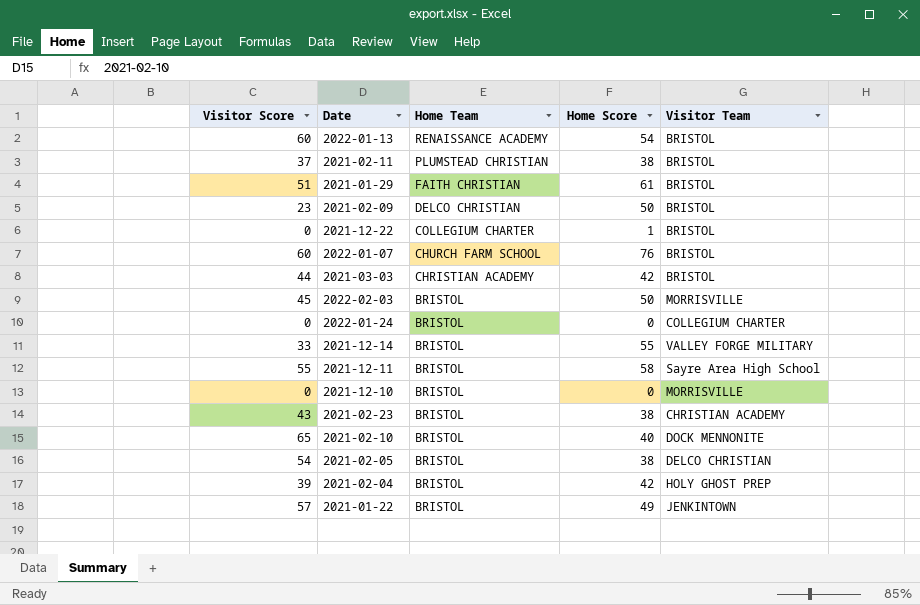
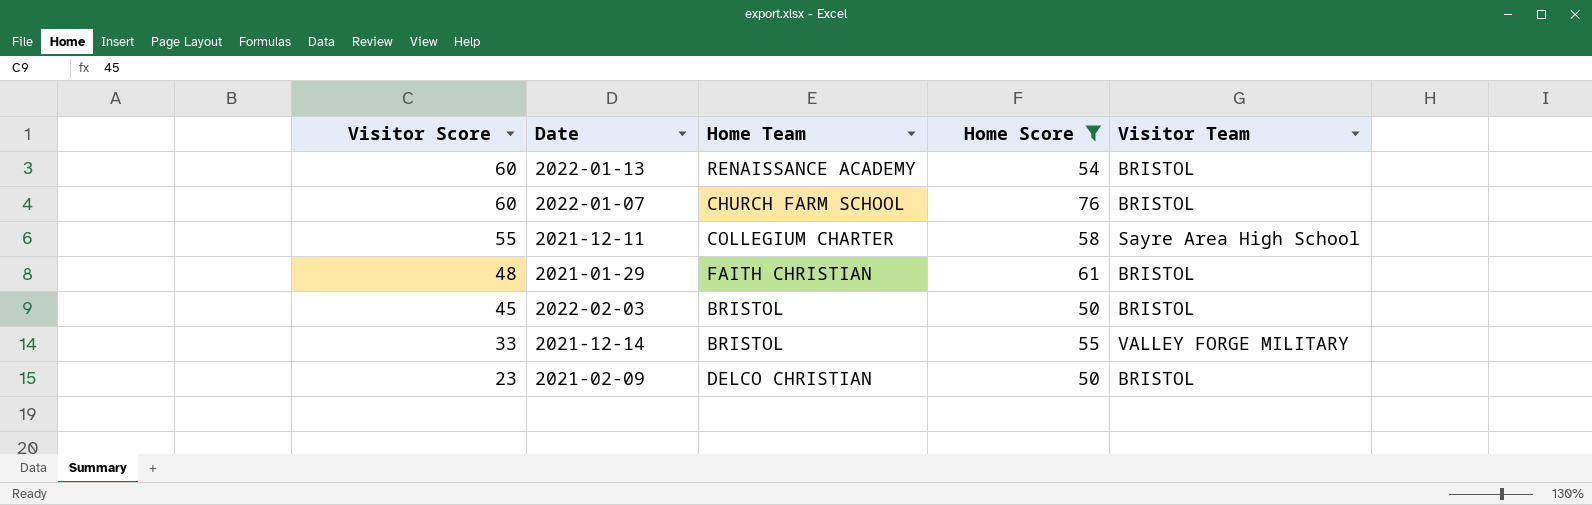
filter: none -> Home Score >= 50
row order: Home Team descending -> Visitor Score descending
2021-12-11 | Home Team: BRISTOL -> COLLEGIUM CHARTER
2021-01-29 | Visitor Score: 51 -> 48
2022-02-03 | Visitor Team: MORRISVILLE -> BRISTOL

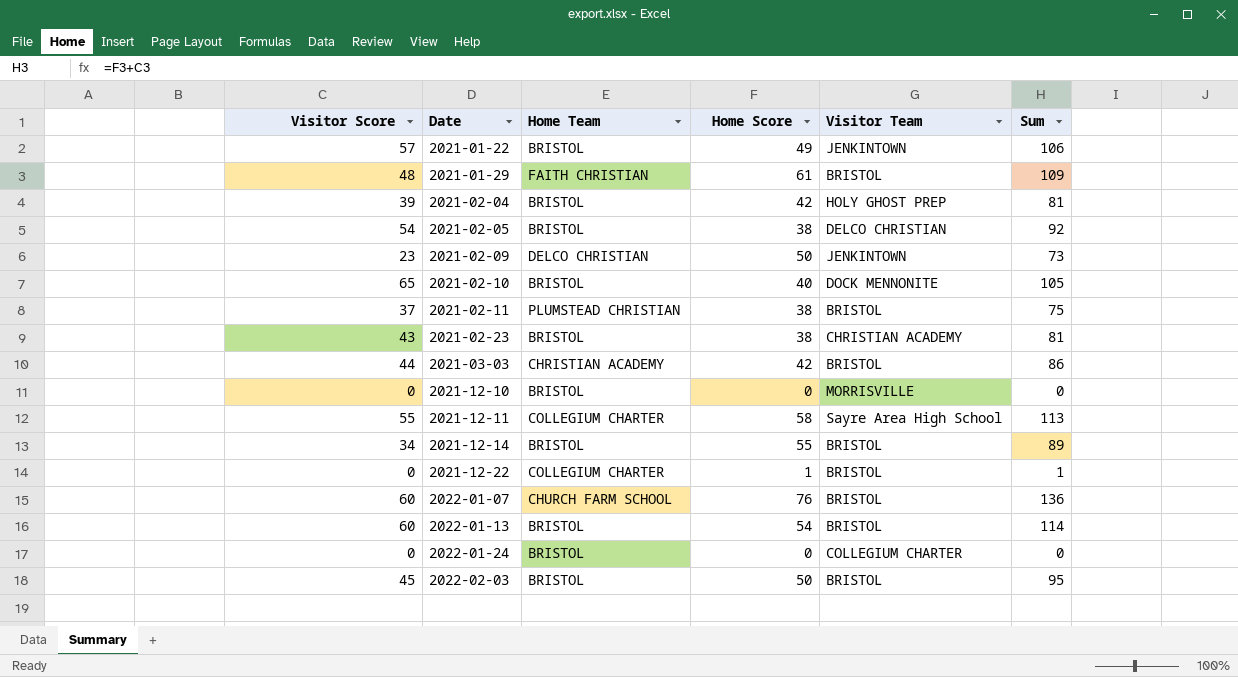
filter: Home Score >= 50 -> none
row order: Visitor Score descending -> Date ascending
column Sum | formula: none -> [Visitor Score] + [Home Score]
2021-02-09 | Visitor Team: BRISTOL -> JENKINTOWN
2021-12-14 | Visitor Score: 33 -> 34
2021-12-14 | Visitor Team: VALLEY FORGE MILITARY -> BRISTOL
2022-01-13 | Home Team: RENAISSANCE ACADEMY -> BRISTOL

